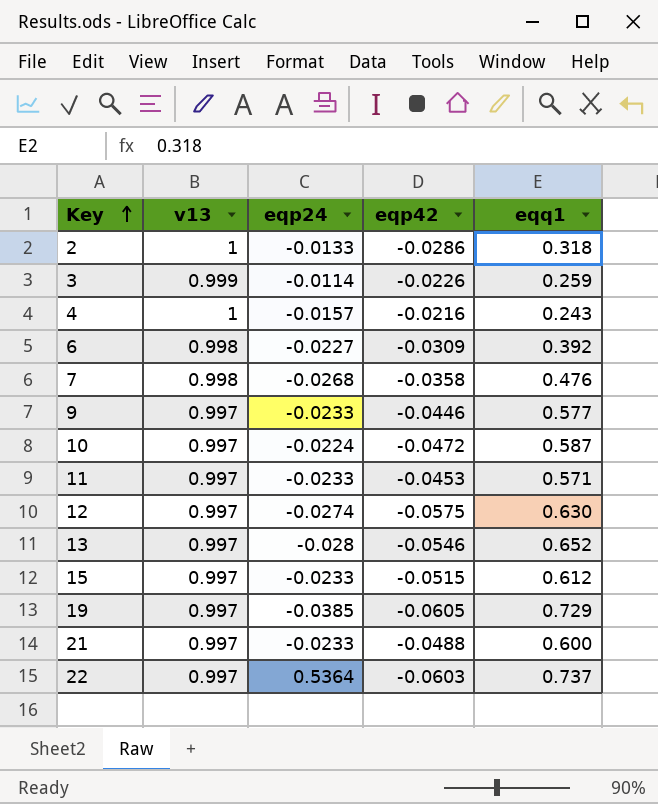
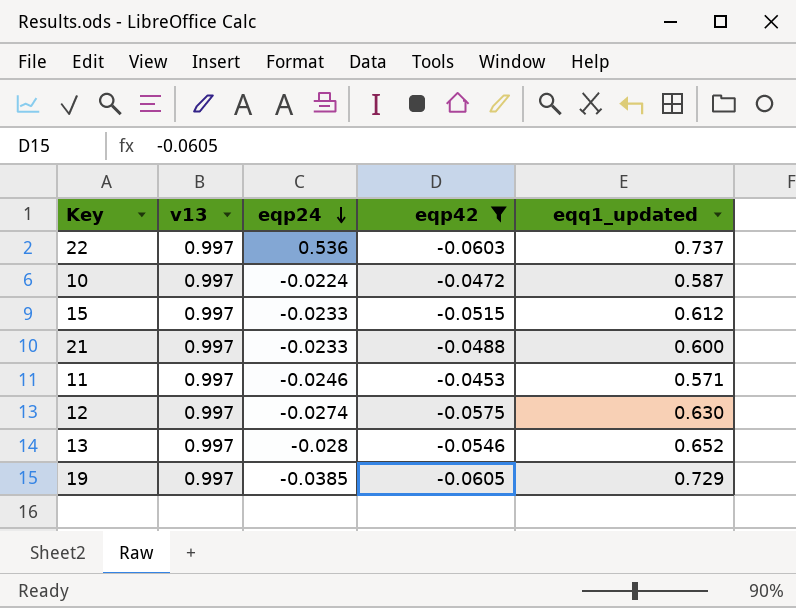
filter: none -> eqp42 <= -0.0453
row order: Key ascending -> eqp24 descending
column name: eqq1 -> eqq1_updated
22 | eqp24: 0.5364 -> 0.536
11 | eqp24: -0.0233 -> -0.0246

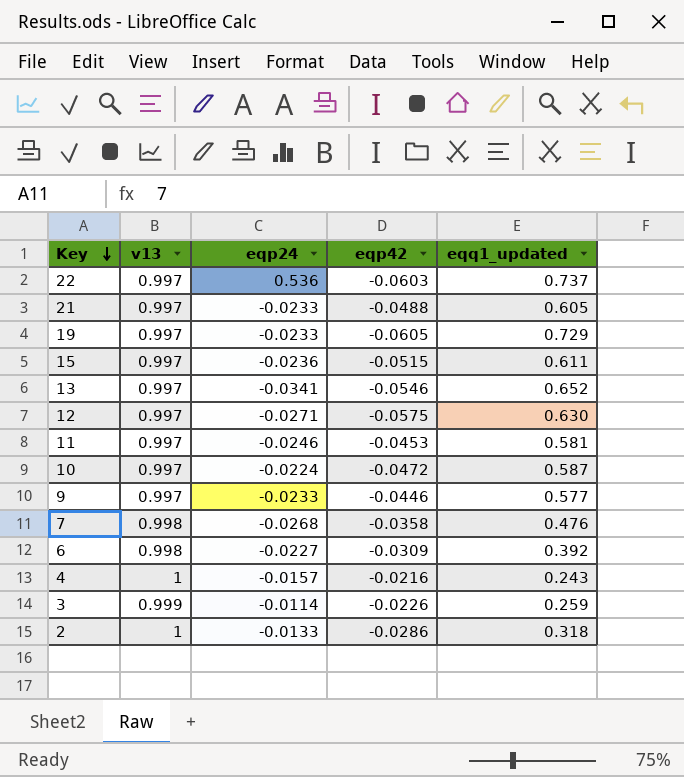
filter: eqp42 <= -0.0453 -> none
row order: eqp24 descending -> Key descending
21 | eqq1_updated: 0.600 -> 0.605
19 | eqp24: -0.0385 -> -0.0233
15 | eqp24: -0.0233 -> -0.0236
15 | eqq1_updated: 0.612 -> 0.611
13 | eqp24: -0.028 -> -0.0341
12 | eqp24: -0.0274 -> -0.0271
11 | eqq1_updated: 0.571 -> 0.581

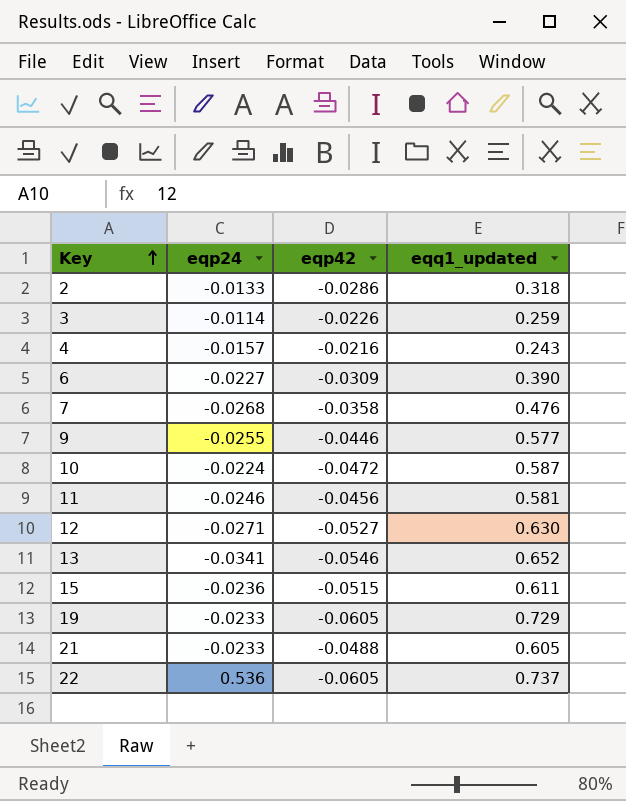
row order: Key descending -> Key ascending
column v13 | position: 2 -> none
6 | eqq1_updated: 0.392 -> 0.390
9 | eqp24: -0.0233 -> -0.0255
11 | eqp42: -0.0453 -> -0.0456
12 | eqp42: -0.0575 -> -0.0527
22 | eqp42: -0.0603 -> -0.0605

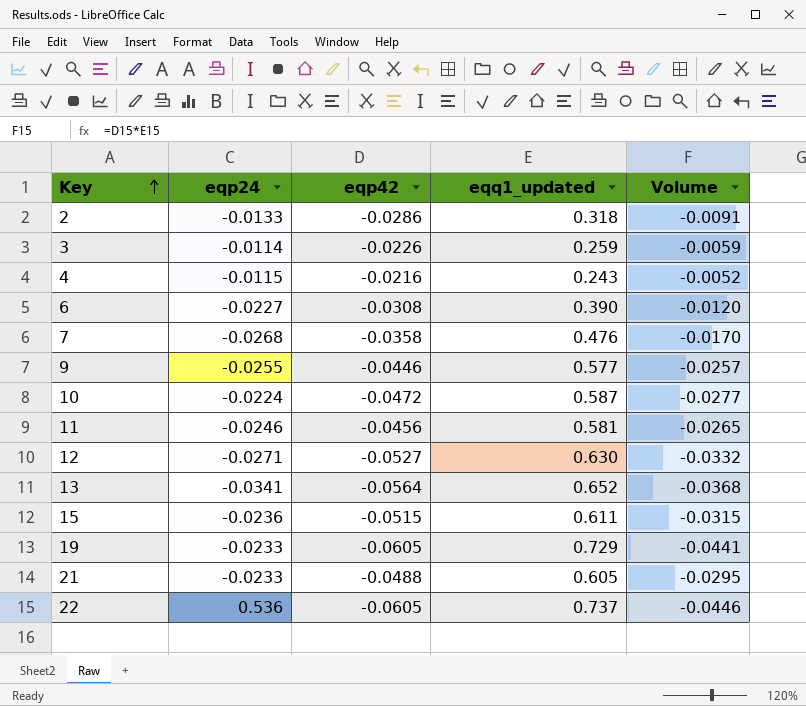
column Volume | formula: none -> [eqp42] * [eqq1_updated]
4 | eqp24: -0.0157 -> -0.0115
6 | eqp42: -0.0309 -> -0.0308
13 | eqp42: -0.0546 -> -0.0564

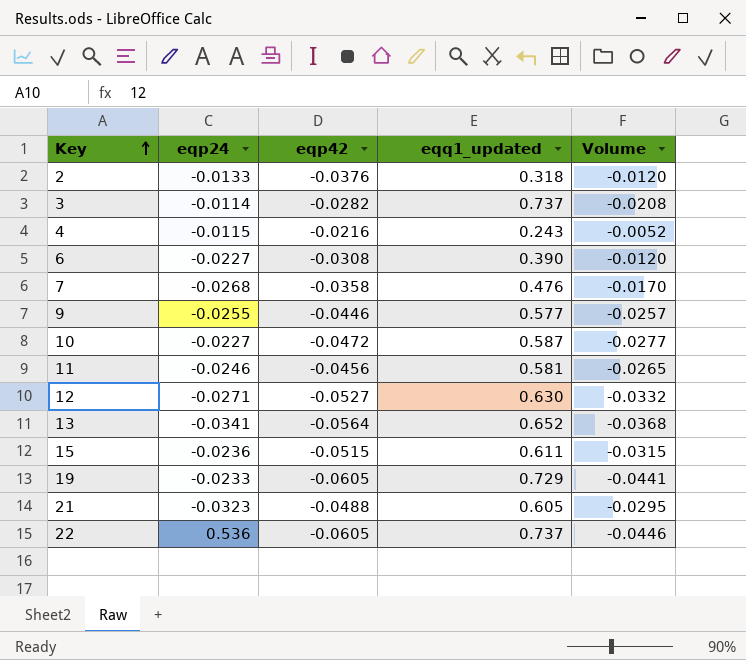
2 | eqp42: -0.0286 -> -0.0376
2 | Volume: -0.0091 -> -0.0120
3 | eqp42: -0.0226 -> -0.0282
3 | eqq1_updated: 0.259 -> 0.737
3 | Volume: -0.0059 -> -0.0208
10 | eqp24: -0.0224 -> -0.0227
21 | eqp24: -0.0233 -> -0.0323

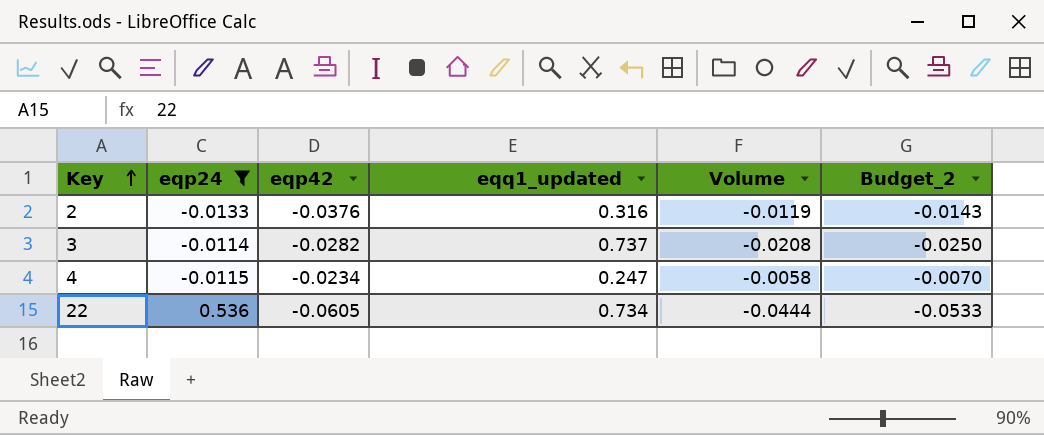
filter: none -> eqp24 >= -0.0133
column Budget_2 | formula: none -> [Volume] * 1.2
2 | eqq1_updated: 0.318 -> 0.316
2 | Volume: -0.0120 -> -0.0119
4 | eqp42: -0.0216 -> -0.0234
4 | eqq1_updated: 0.243 -> 0.247
4 | Volume: -0.0052 -> -0.0058
22 | eqq1_updated: 0.737 -> 0.734
22 | Volume: -0.0446 -> -0.0444

